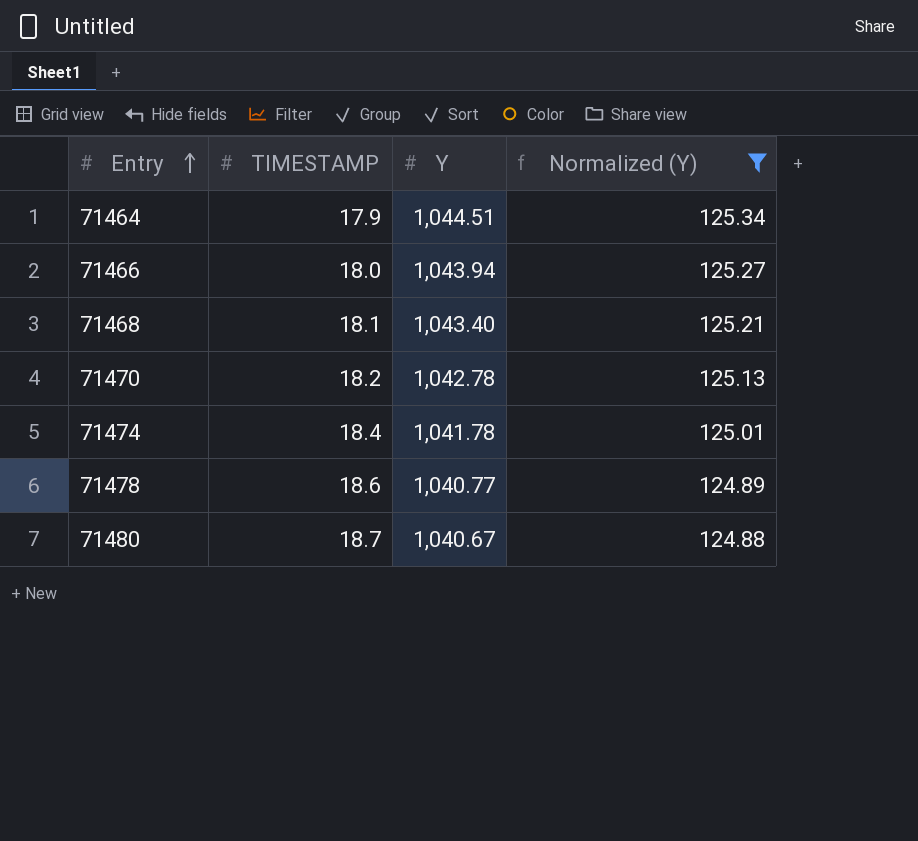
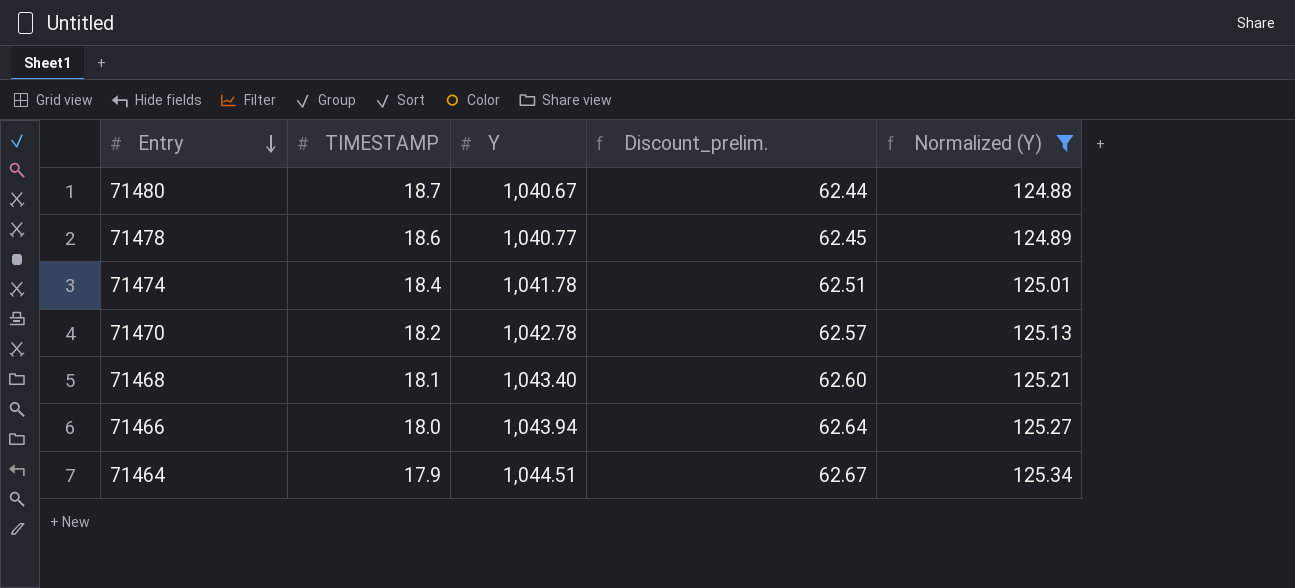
row order: Entry ascending -> Entry descending
column Discount_prelim. | formula: none -> [Y] * 0.06

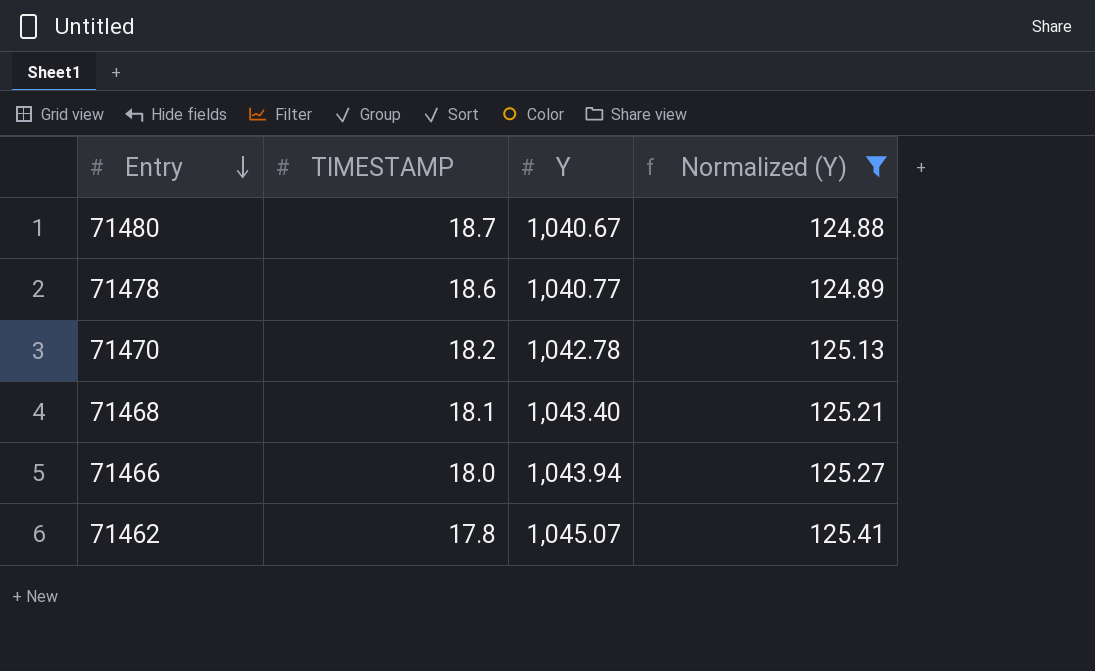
column Discount_prelim. | formula: [Y] * 0.06 -> none
row 71474: 18.4 | 1,041.78 | 62.51 | 125.01 -> none
row 71464: 17.9 | 1,044.51 | 62.67 | 125.34 -> none
row 71462: none -> 17.8 | 1,045.07 | 125.41

